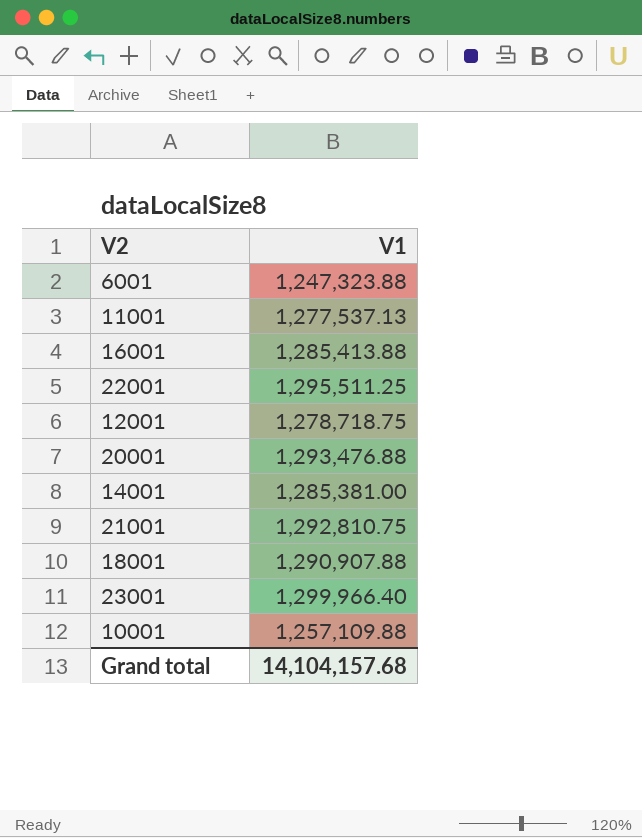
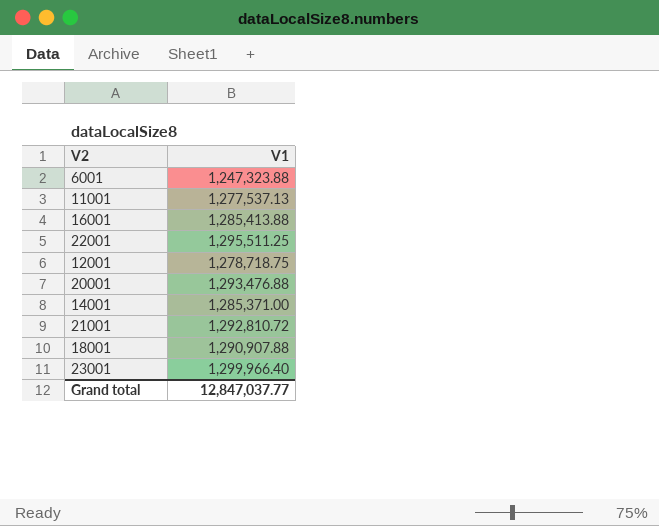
row 10001: 1,257,109.88 -> none
14001 | V1: 1,285,381.00 -> 1,285,371.00
21001 | V1: 1,292,810.75 -> 1,292,810.72
Grand total | V1: 14,104,157.68 -> 12,847,037.77

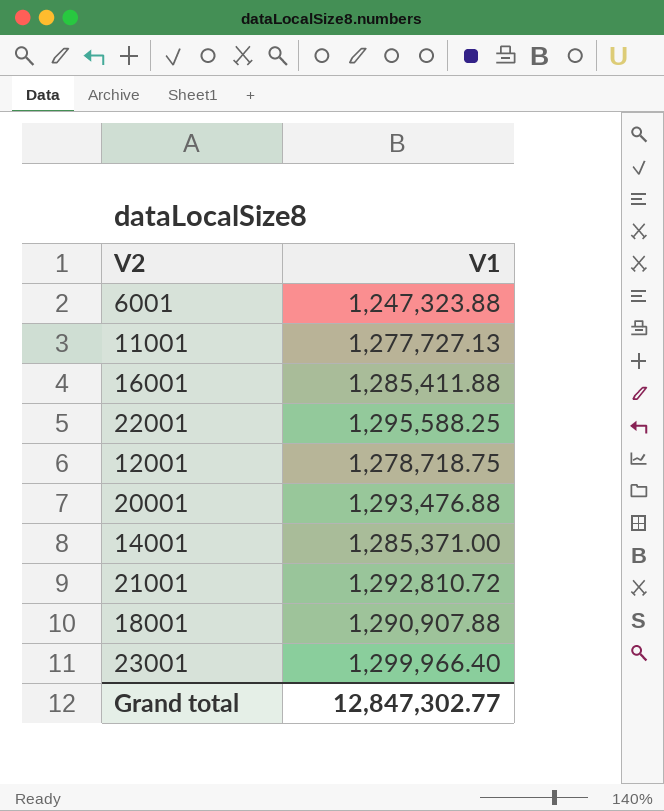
11001 | V1: 1,277,537.13 -> 1,277,727.13
16001 | V1: 1,285,413.88 -> 1,285,411.88
22001 | V1: 1,295,511.25 -> 1,295,588.25
Grand total | V1: 12,847,037.77 -> 12,847,302.77

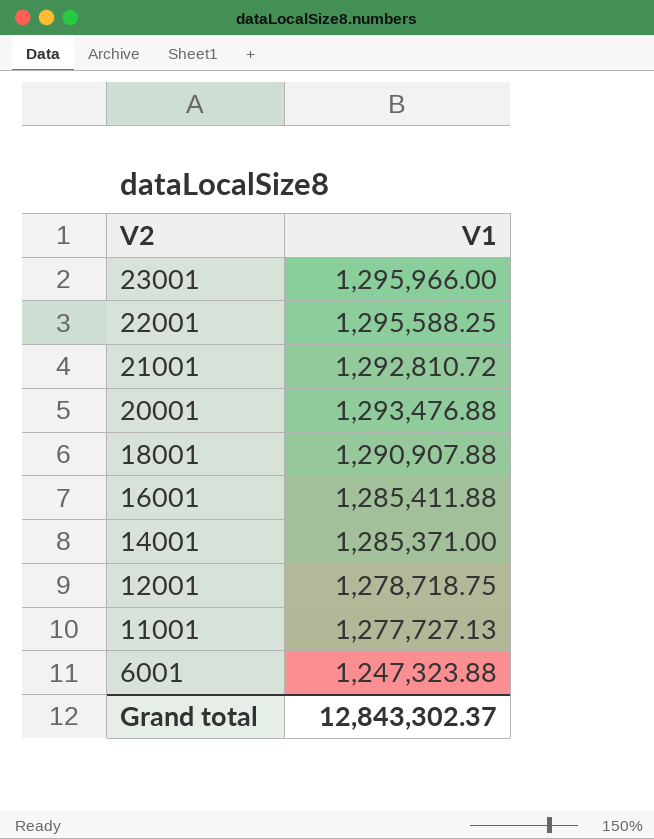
row order: none -> V2 descending
23001 | V1: 1,299,966.40 -> 1,295,966.00
Grand total | V1: 12,847,302.77 -> 12,843,302.37

